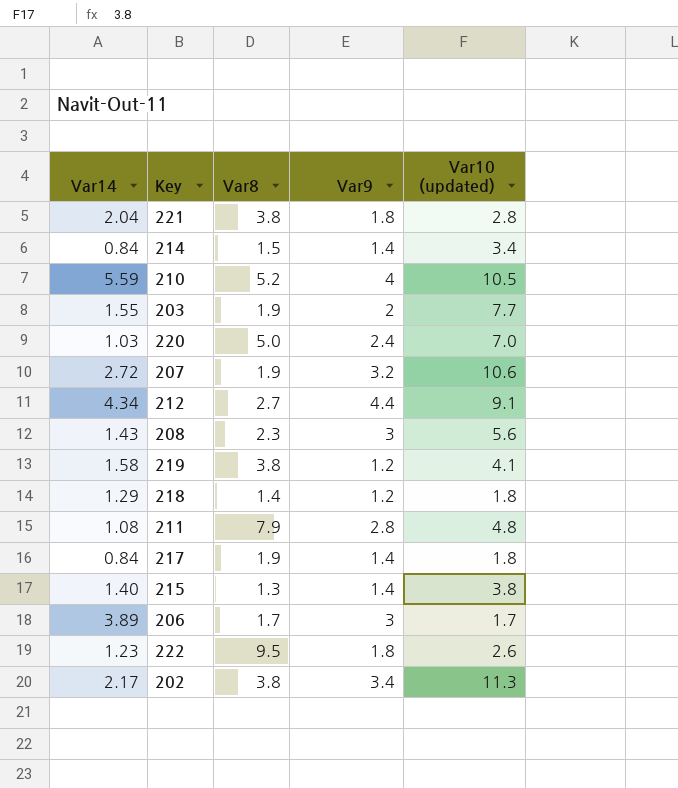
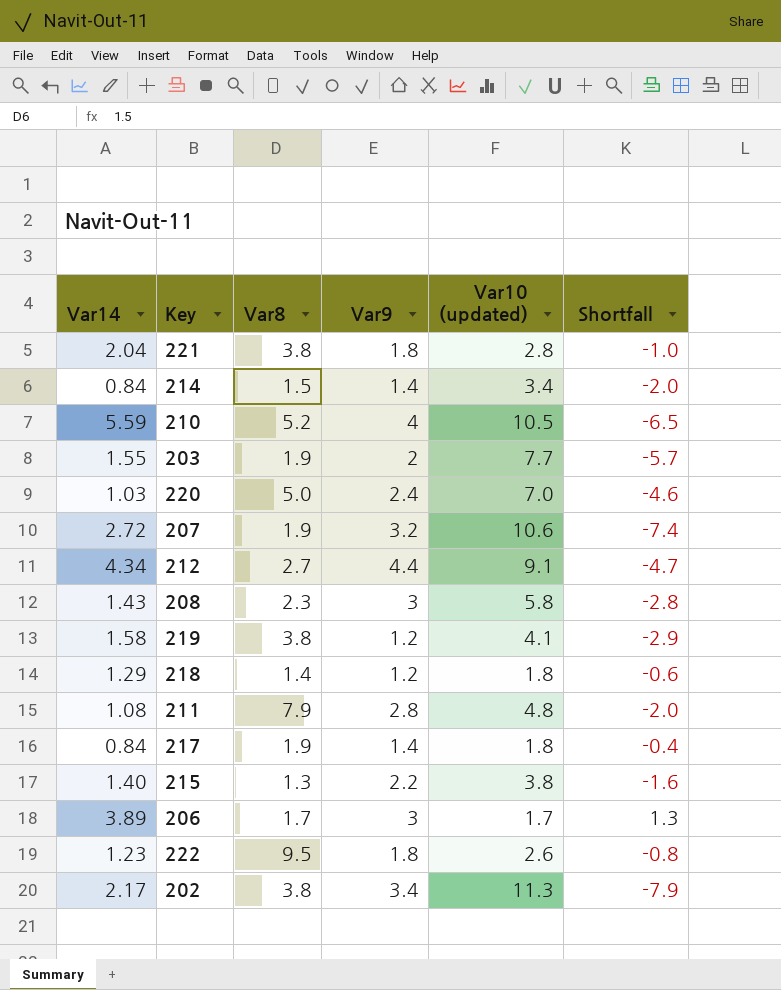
column Shortfall | formula: none -> [Var9] - [Var10 (updated)]
208 | Var10 (updated): 5.6 -> 5.8
215 | Var9: 1.4 -> 2.2

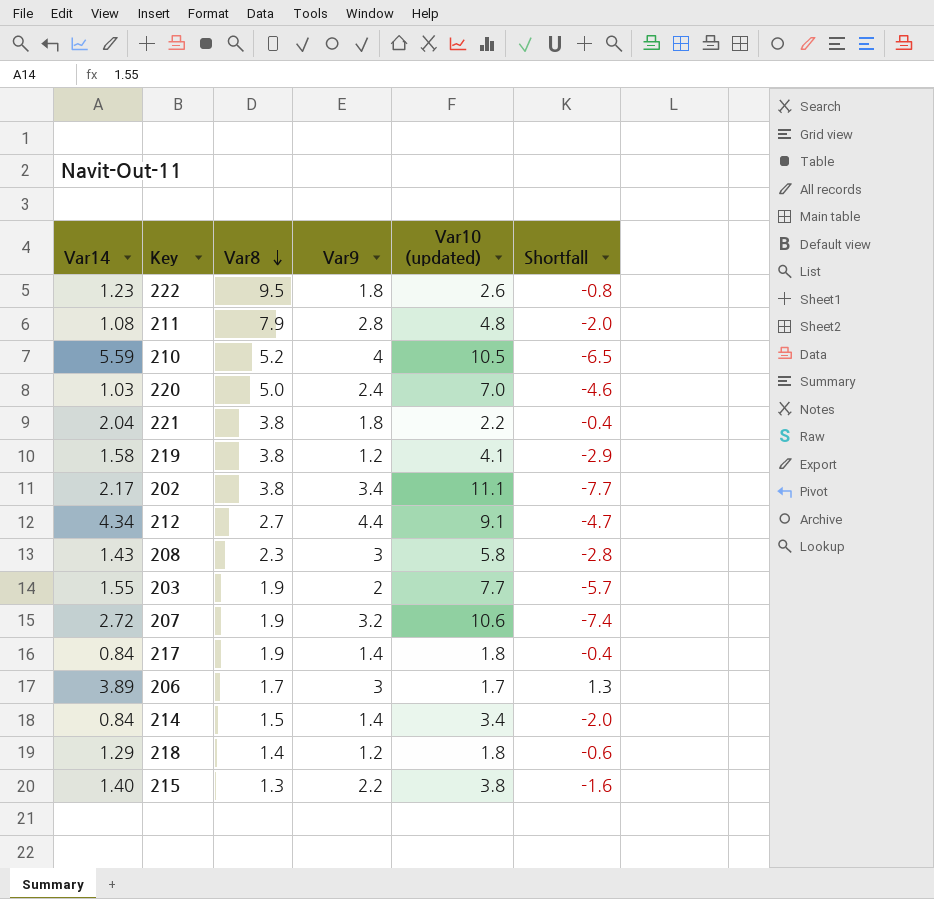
row order: none -> Var8 descending
221 | Var10 (updated): 2.8 -> 2.2
221 | Shortfall: -1.0 -> -0.4
202 | Var10 (updated): 11.3 -> 11.1
202 | Shortfall: -7.9 -> -7.7

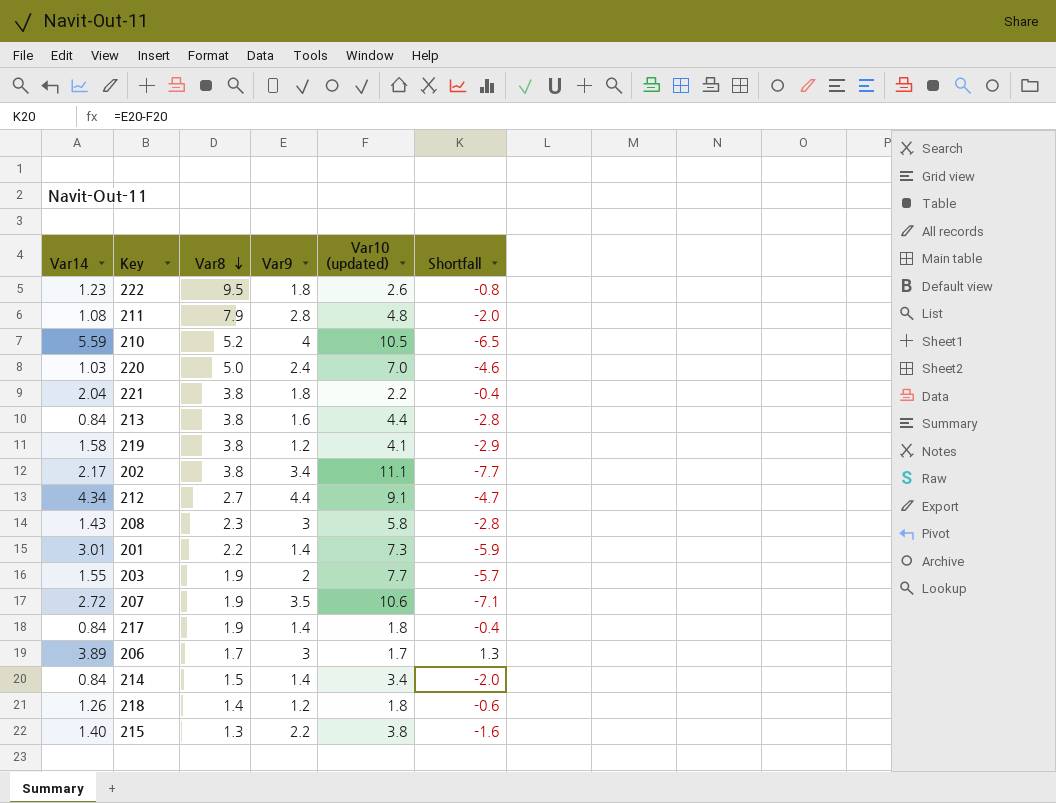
row 213: none -> 0.84 | 3.8 | 1.6 | 4.4 | -2.8
row 201: none -> 3.01 | 2.2 | 1.4 | 7.3 | -5.9
207 | Var9: 3.2 -> 3.5
207 | Shortfall: -7.4 -> -7.1
218 | Var14: 1.29 -> 1.26

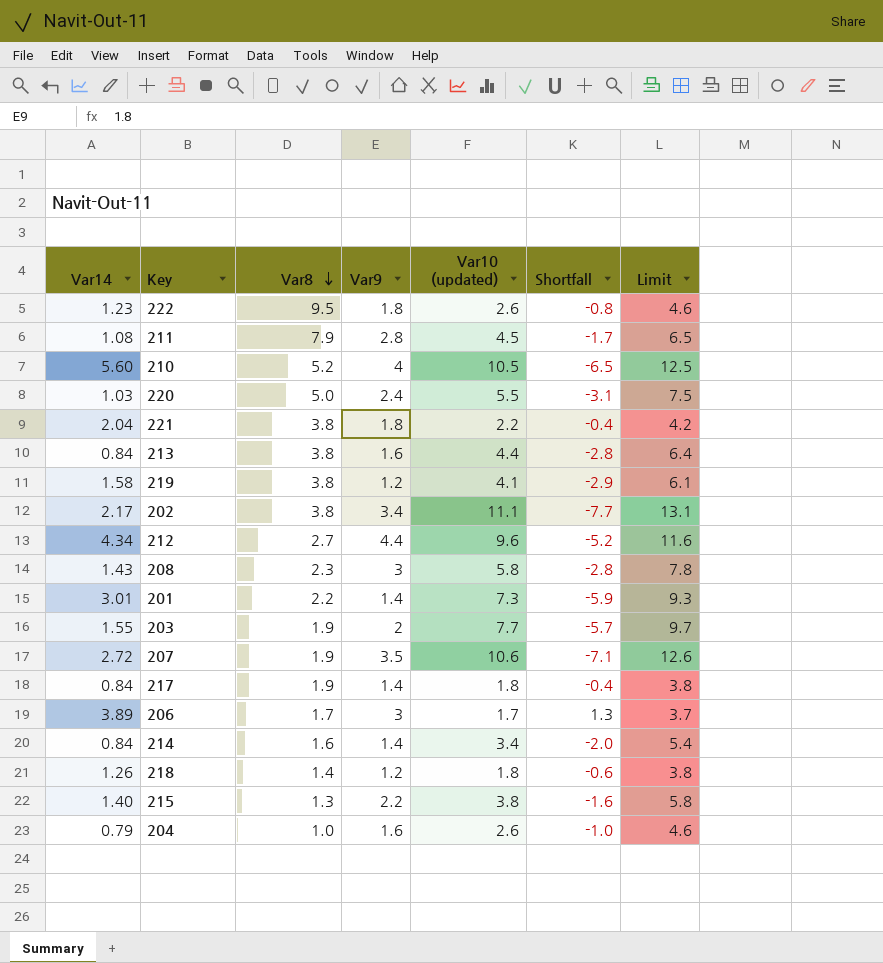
column Limit | formula: none -> [Var10 (updated)] + 2
211 | Var10 (updated): 4.8 -> 4.5
211 | Shortfall: -2.0 -> -1.7
210 | Var14: 5.59 -> 5.60
220 | Var10 (updated): 7.0 -> 5.5
220 | Shortfall: -4.6 -> -3.1
212 | Var10 (updated): 9.1 -> 9.6
212 | Shortfall: -4.7 -> -5.2
214 | Var8: 1.5 -> 1.6
row 204: none -> 0.79 | 1.0 | 1.6 | 2.6 | -1.0 | 4.6

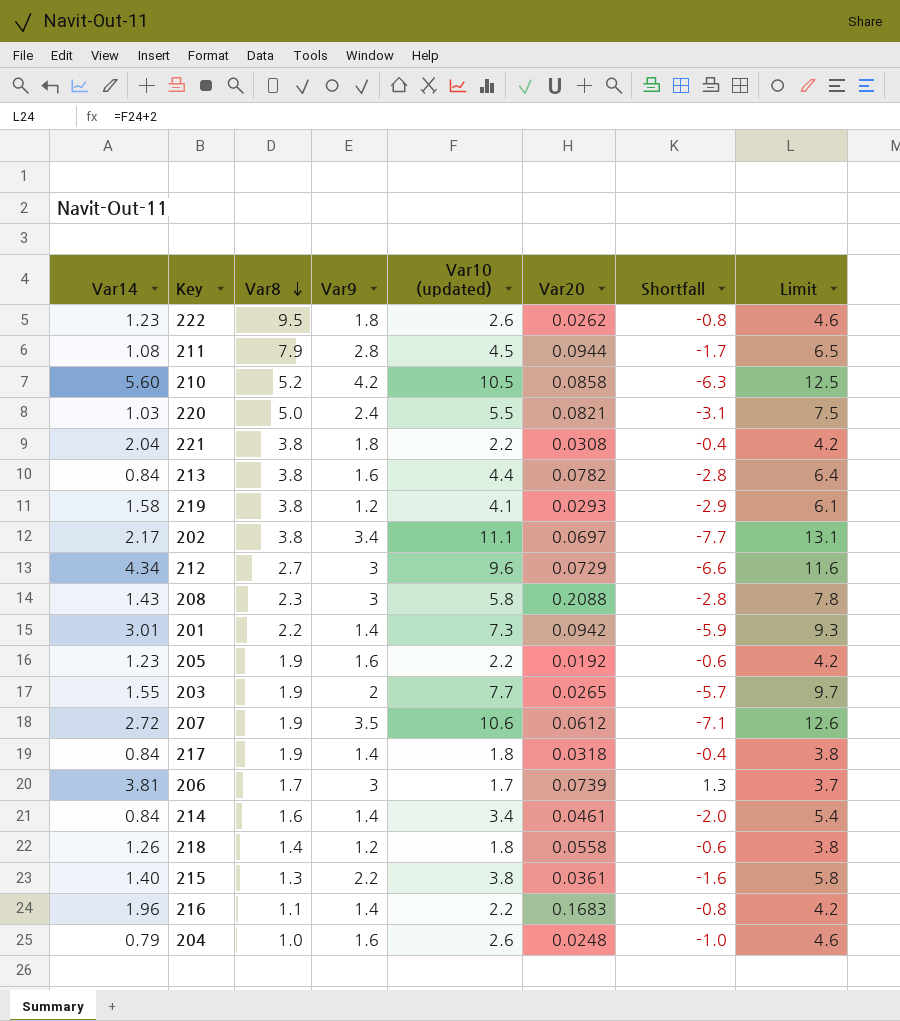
column Var20 | position: none -> 6
210 | Var9: 4 -> 4.2
210 | Shortfall: -6.5 -> -6.3
212 | Var9: 4.4 -> 3
212 | Shortfall: -5.2 -> -6.6
row 205: none -> 1.23 | 1.9 | 1.6 | 2.2 | 0.0192 | -0.6 | 4.2
206 | Var14: 3.89 -> 3.81
row 216: none -> 1.96 | 1.1 | 1.4 | 2.2 | 0.1683 | -0.8 | 4.2

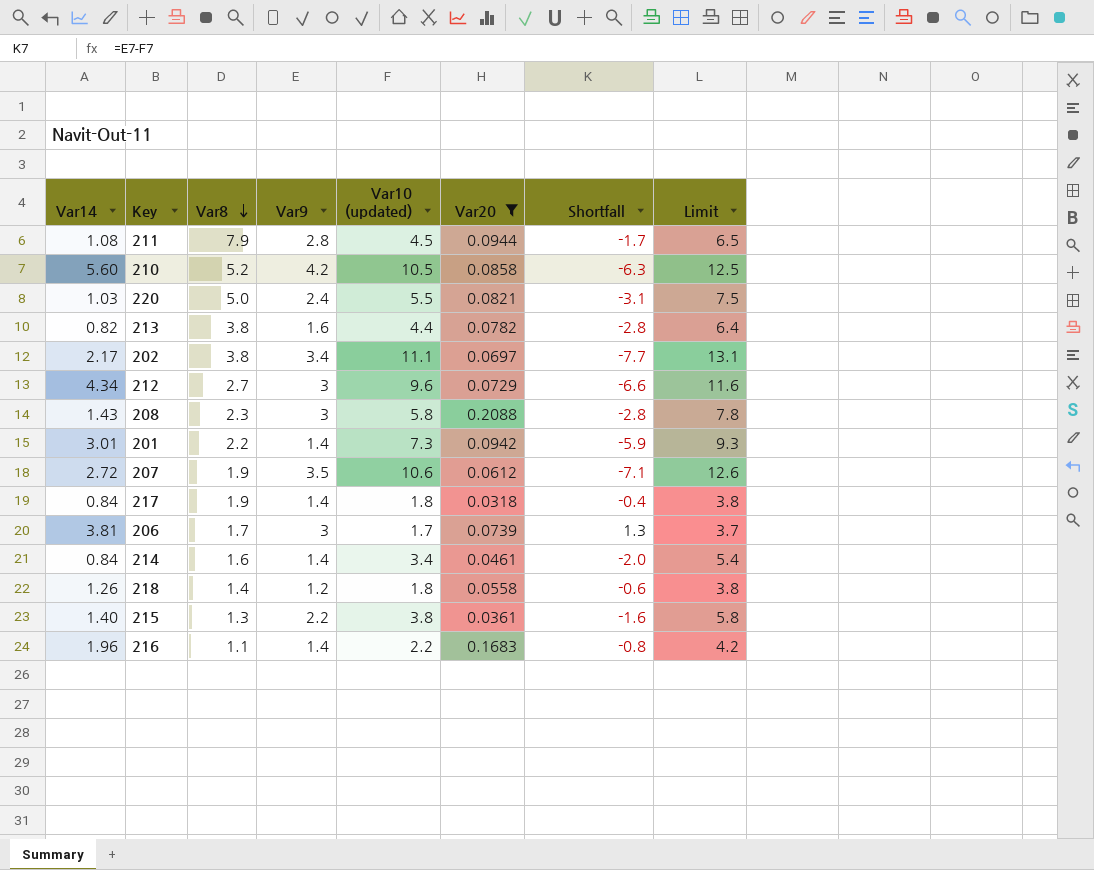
filter: none -> Var20 >= 0.0318
213 | Var14: 0.84 -> 0.82

